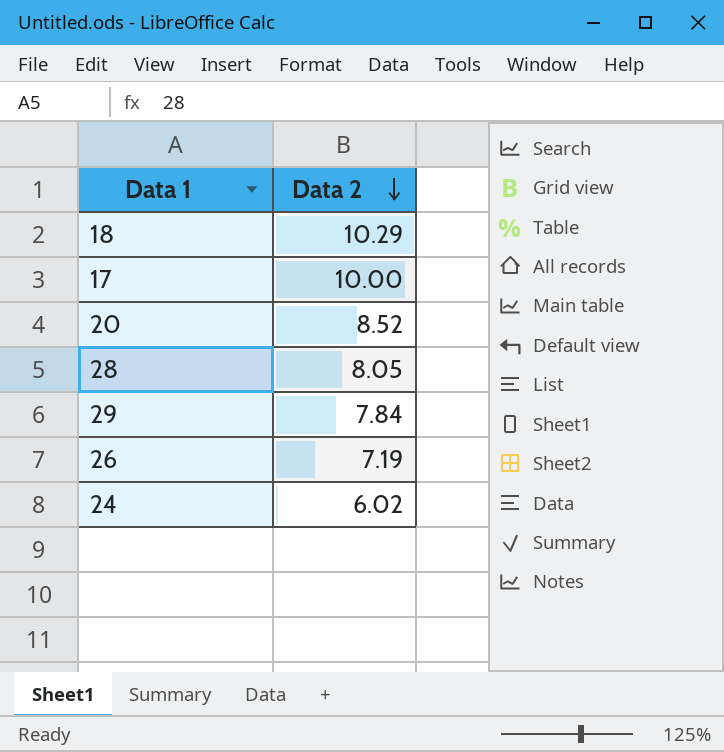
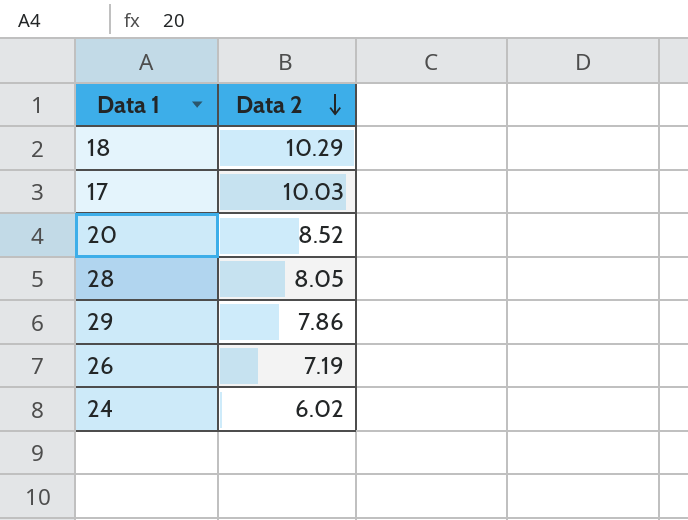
17 | Data 2: 10.00 -> 10.03
29 | Data 2: 7.84 -> 7.86

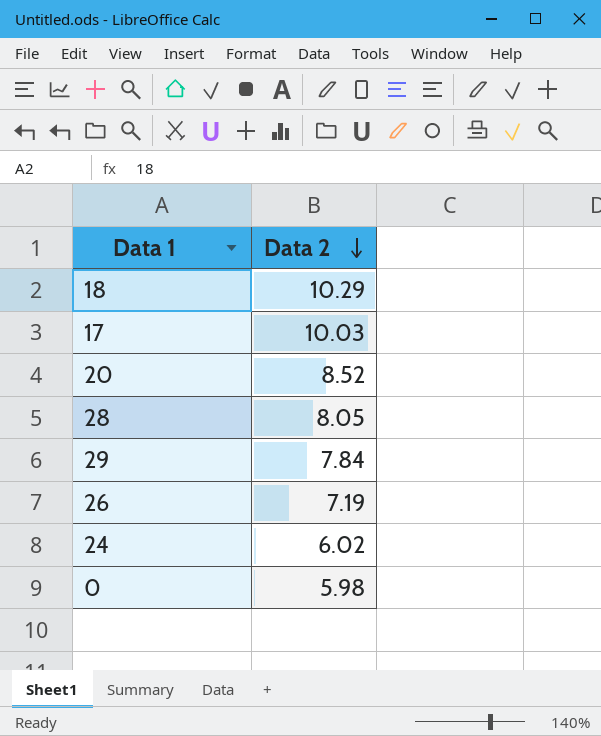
29 | Data 2: 7.86 -> 7.84
row 0: none -> 5.98

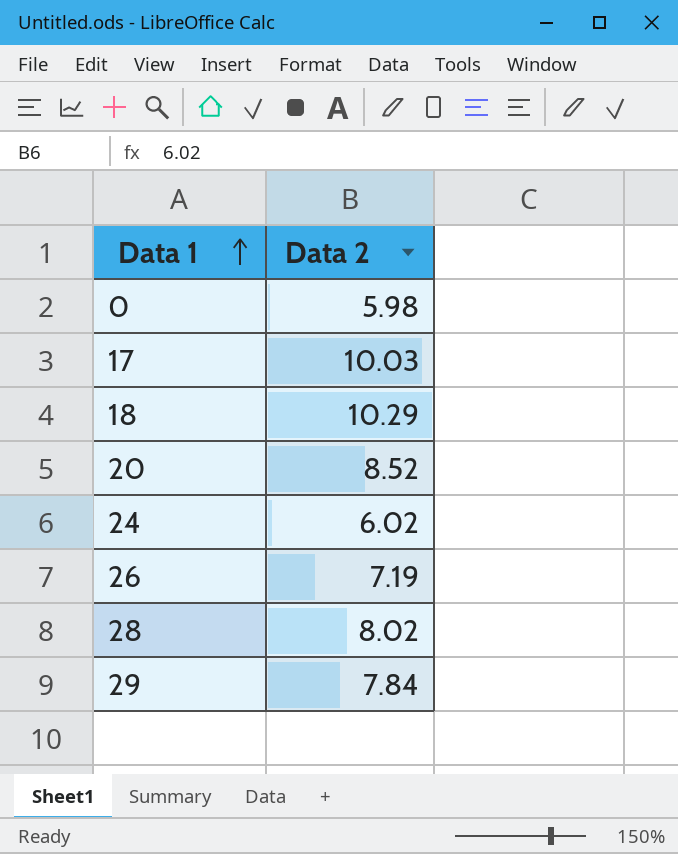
row order: Data 2 descending -> Data 1 ascending
28 | Data 2: 8.05 -> 8.02

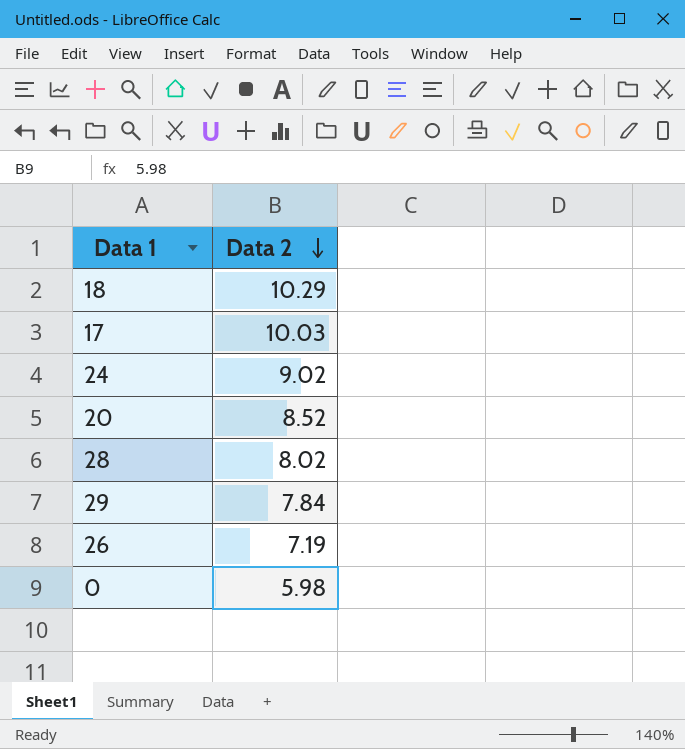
row order: Data 1 ascending -> Data 2 descending
24 | Data 2: 6.02 -> 9.02

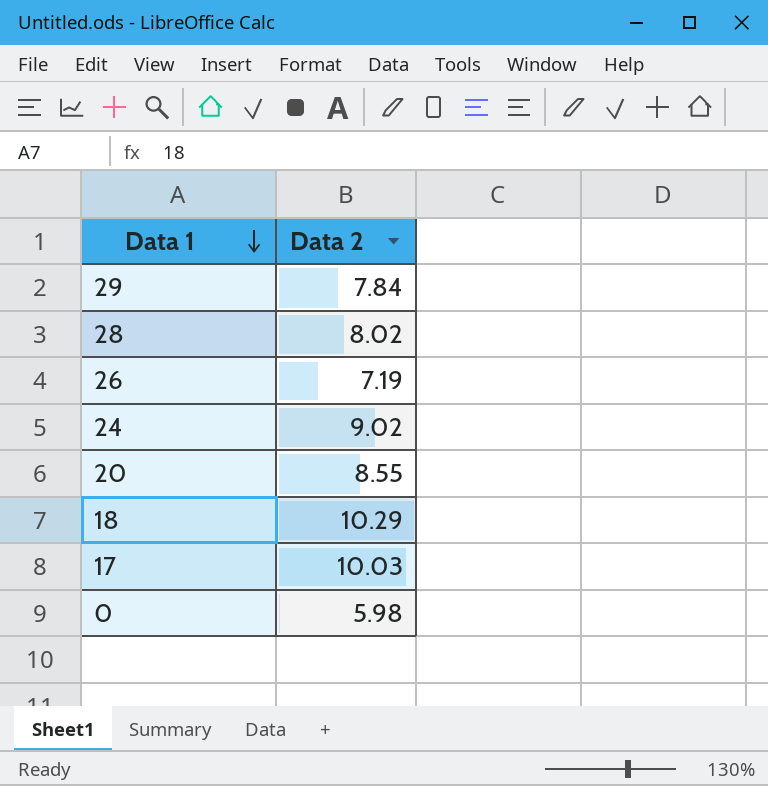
row order: Data 2 descending -> Data 1 descending
20 | Data 2: 8.52 -> 8.55

